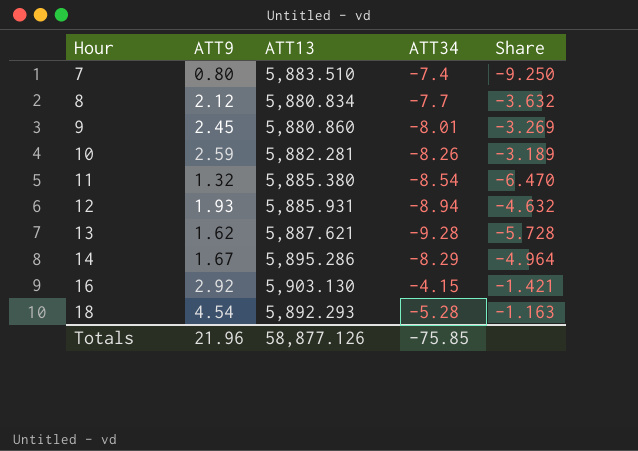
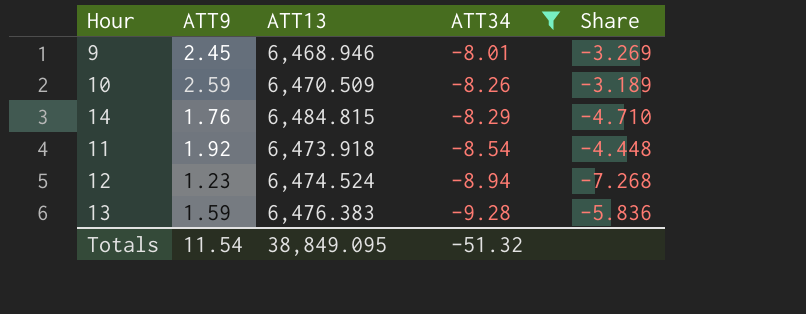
filter: none -> ATT34 <= -8.01
row order: Hour ascending -> ATT34 descending
9 | ATT13: 5,880.860 -> 6,468.946
10 | ATT13: 5,882.281 -> 6,470.509
14 | ATT9: 1.67 -> 1.76
14 | ATT13: 5,895.286 -> 6,484.815
14 | Share: -4.964 -> -4.710
11 | ATT9: 1.32 -> 1.92
11 | ATT13: 5,885.380 -> 6,473.918
11 | Share: -6.470 -> -4.448
12 | ATT9: 1.93 -> 1.23
12 | ATT13: 5,885.931 -> 6,474.524
12 | Share: -4.632 -> -7.268
13 | ATT9: 1.62 -> 1.59
13 | ATT13: 5,887.621 -> 6,476.383
13 | Share: -5.728 -> -5.836
Totals | ATT9: 21.96 -> 11.54
Totals | ATT13: 58,877.126 -> 38,849.095
Totals | ATT34: -75.85 -> -51.32

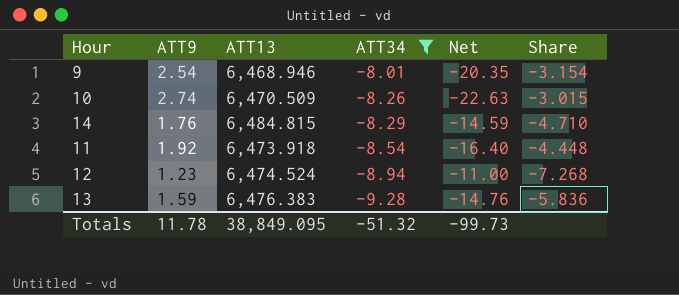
column Net | formula: none -> [ATT9] * [ATT34]
9 | ATT9: 2.45 -> 2.54
9 | Share: -3.269 -> -3.154
10 | ATT9: 2.59 -> 2.74
10 | Share: -3.189 -> -3.015
Totals | ATT9: 11.54 -> 11.78

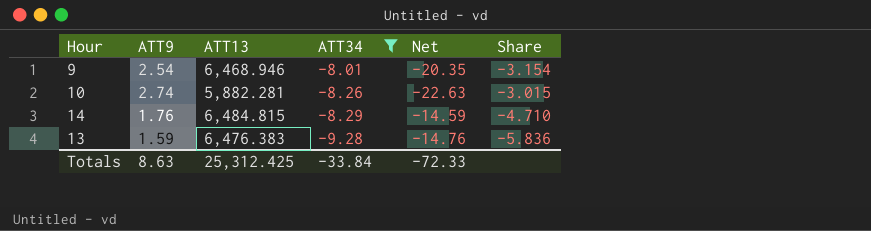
row 11: 1.92 | 6,473.918 | -8.54 | -16.40 | -4.448 -> none
row 12: 1.23 | 6,474.524 | -8.94 | -11.00 | -7.268 -> none
10 | ATT13: 6,470.509 -> 5,882.281
Totals | ATT9: 11.78 -> 8.63
Totals | ATT13: 38,849.095 -> 25,312.425
Totals | ATT34: -51.32 -> -33.84
Totals | Net: -99.73 -> -72.33

